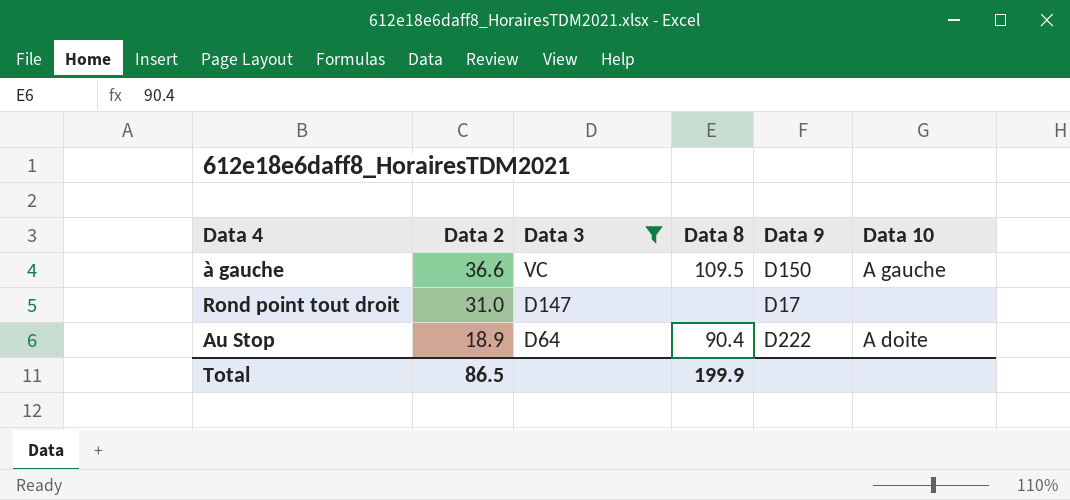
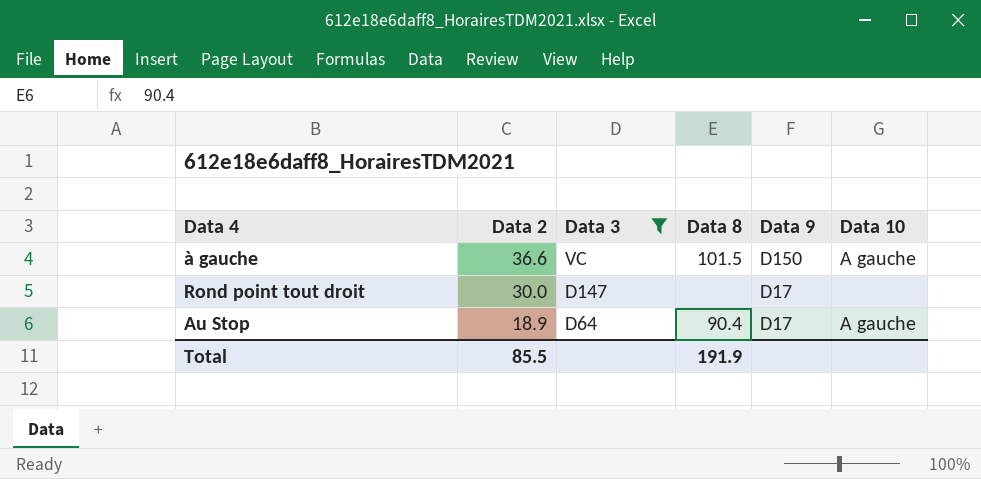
à gauche | Data 8: 109.5 -> 101.5
Rond point tout droit | Data 2: 31.0 -> 30.0
Au Stop | Data 9: D222 -> D17
Au Stop | Data 10: A doite -> A gauche
Total | Data 2: 86.5 -> 85.5
Total | Data 8: 199.9 -> 191.9

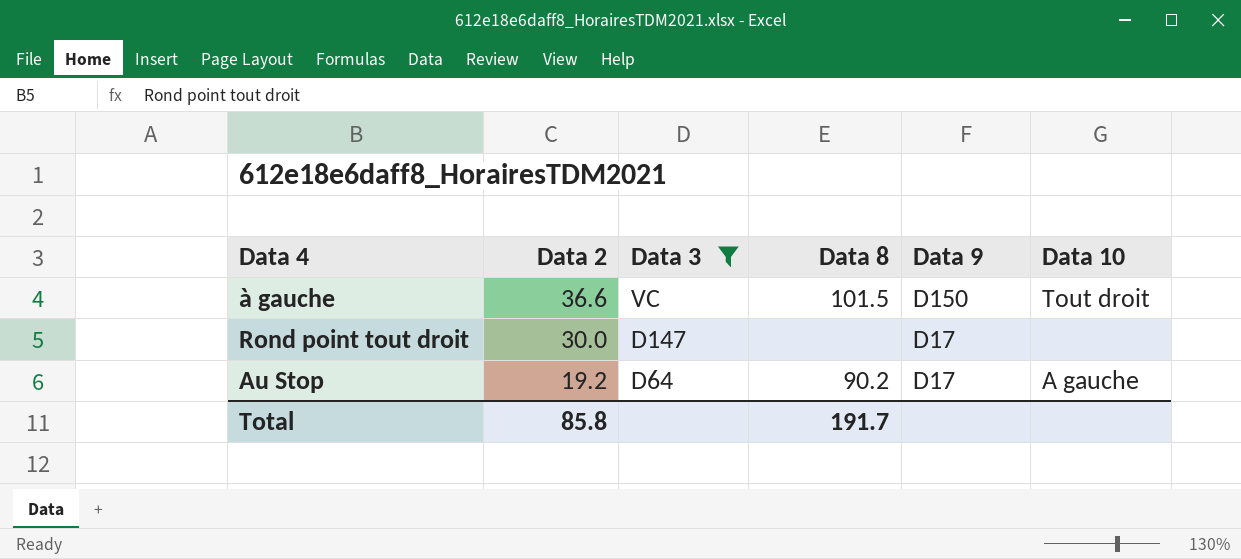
à gauche | Data 10: A gauche -> Tout droit
Au Stop | Data 2: 18.9 -> 19.2
Au Stop | Data 8: 90.4 -> 90.2
Total | Data 2: 85.5 -> 85.8
Total | Data 8: 191.9 -> 191.7

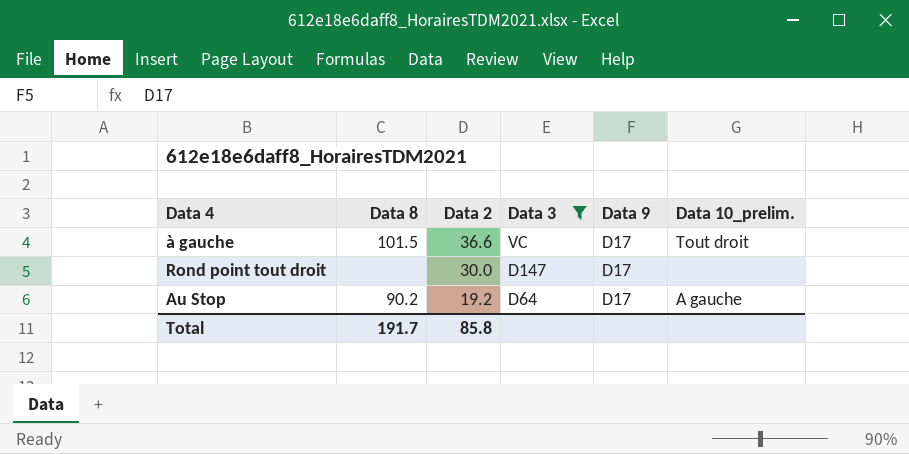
column Data 8 | position: 4 -> 2
column name: Data 10 -> Data 10_prelim.
à gauche | Data 9: D150 -> D17

